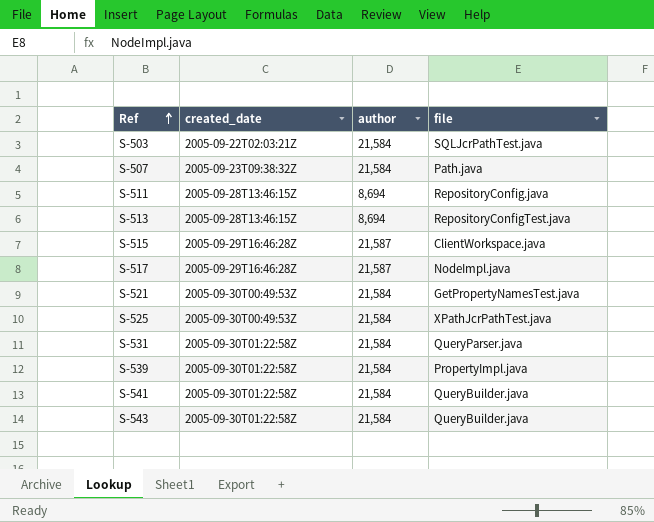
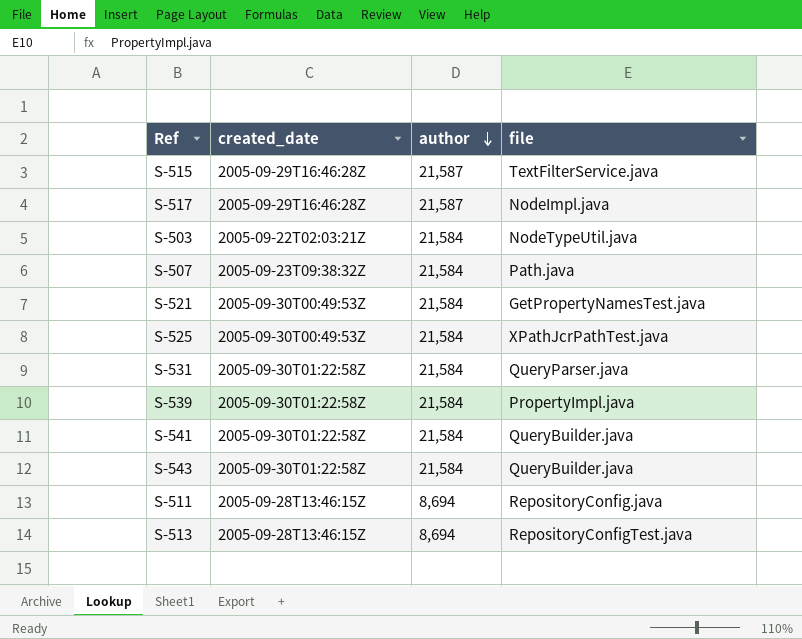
row order: Ref ascending -> author descending
S-515 | file: ClientWorkspace.java -> TextFilterService.java
S-503 | file: SQLJcrPathTest.java -> NodeTypeUtil.java

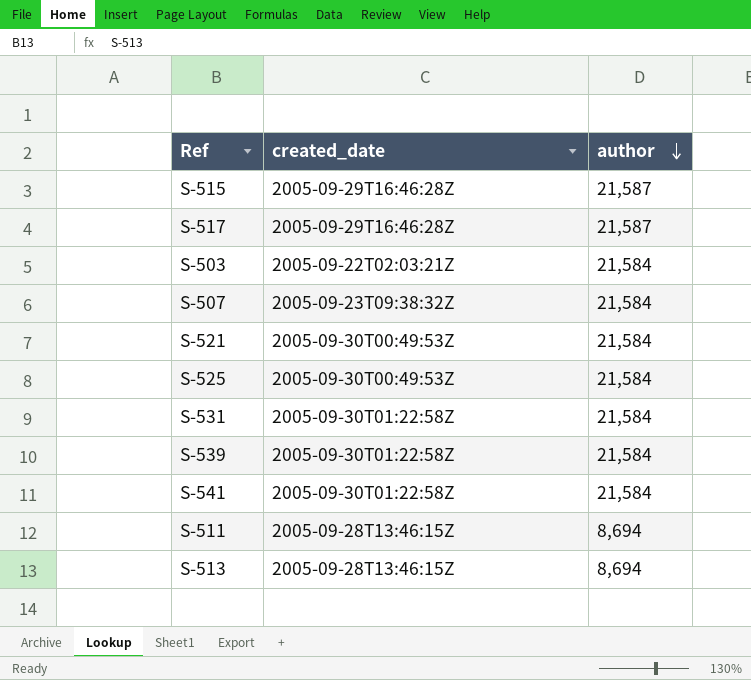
column file | position: 4 -> none
row S-543: 2005-09-30T01:22:58Z | 21,584 | QueryBuilder.java -> none

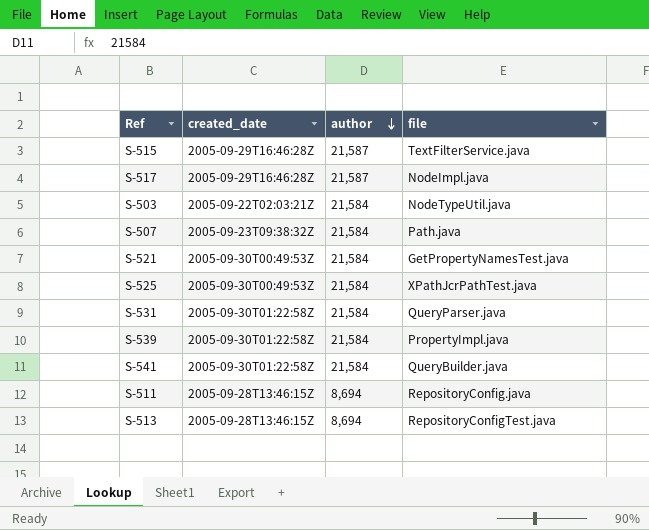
column file | position: none -> 4

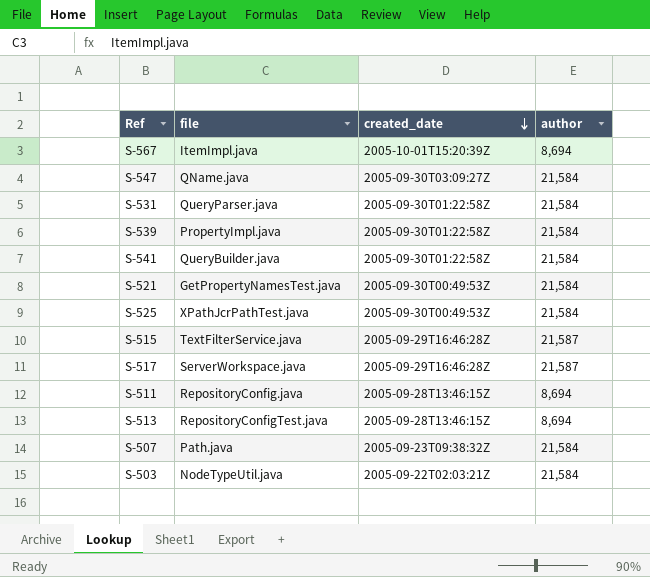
row order: author descending -> created_date descending
column file | position: 4 -> 2
row S-567: none -> ItemImpl.java | 2005-10-01T15:20:39Z | 8,694
row S-547: none -> QName.java | 2005-09-30T03:09:27Z | 21,584
S-517 | file: NodeImpl.java -> ServerWorkspace.java

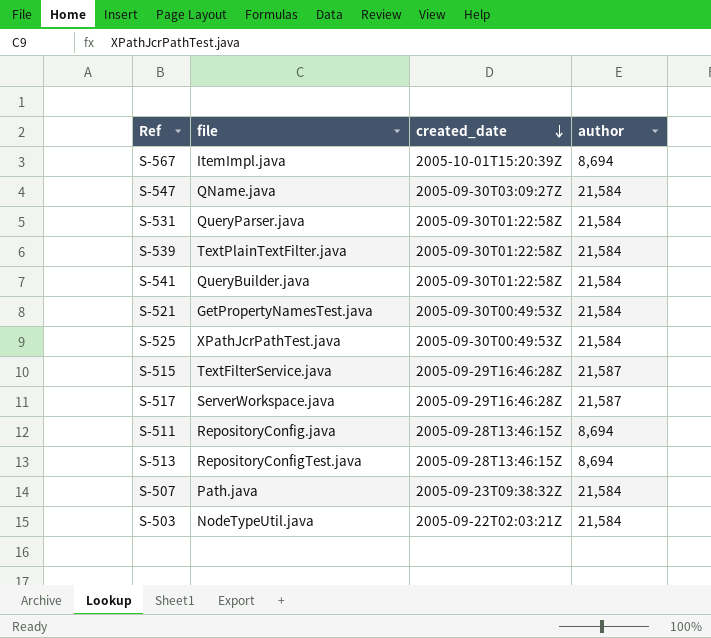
S-539 | file: PropertyImpl.java -> TextPlainTextFilter.java

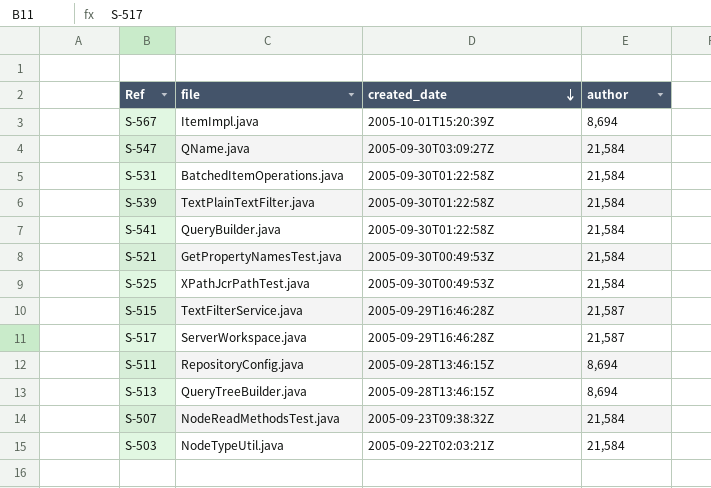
S-531 | file: QueryParser.java -> BatchedItemOperations.java
S-513 | file: RepositoryConfigTest.java -> QueryTreeBuilder.java
S-507 | file: Path.java -> NodeReadMethodsTest.java

